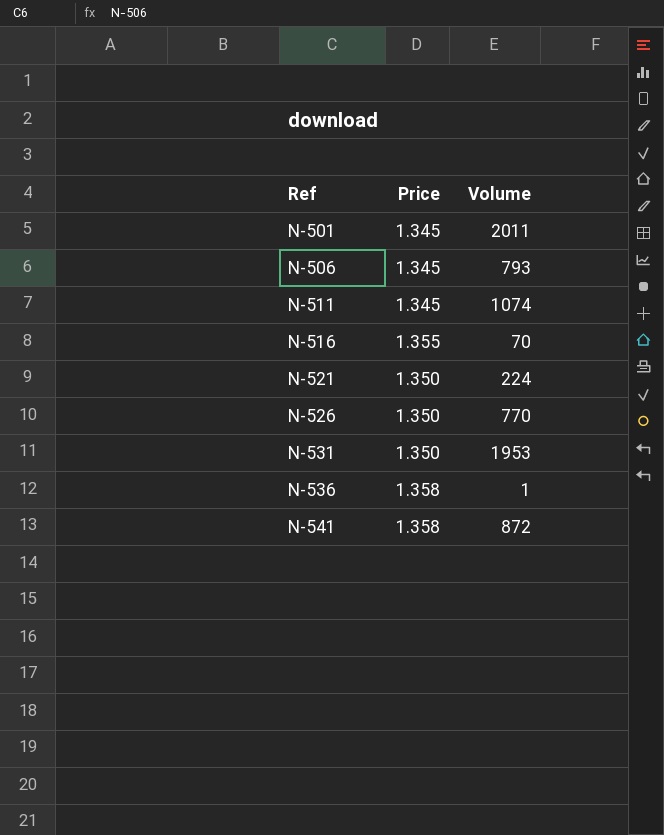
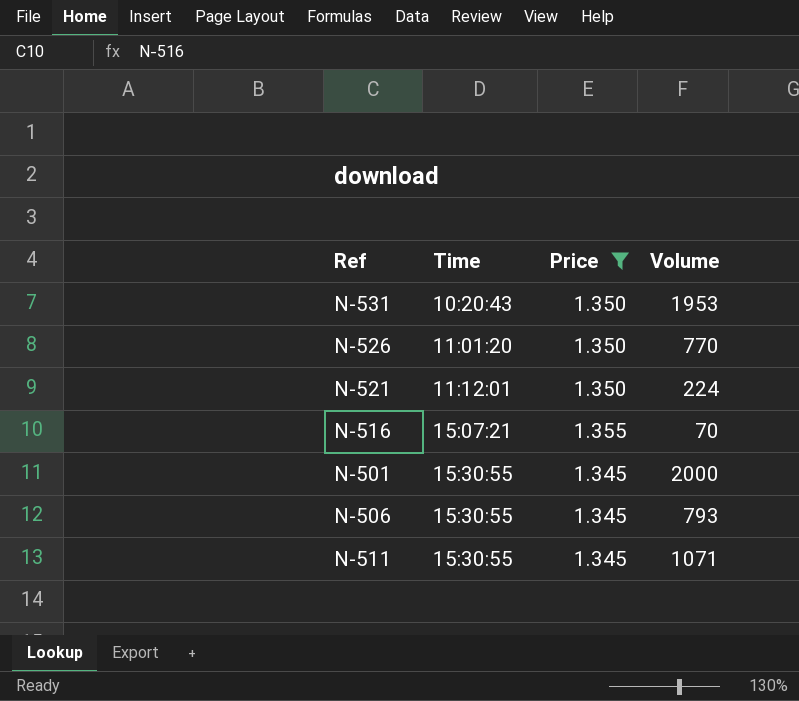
filter: none -> Price != 1.358
row order: Ref ascending -> Time ascending
column Time | position: none -> 2
N-501 | Volume: 2011 -> 2000
N-511 | Volume: 1074 -> 1071

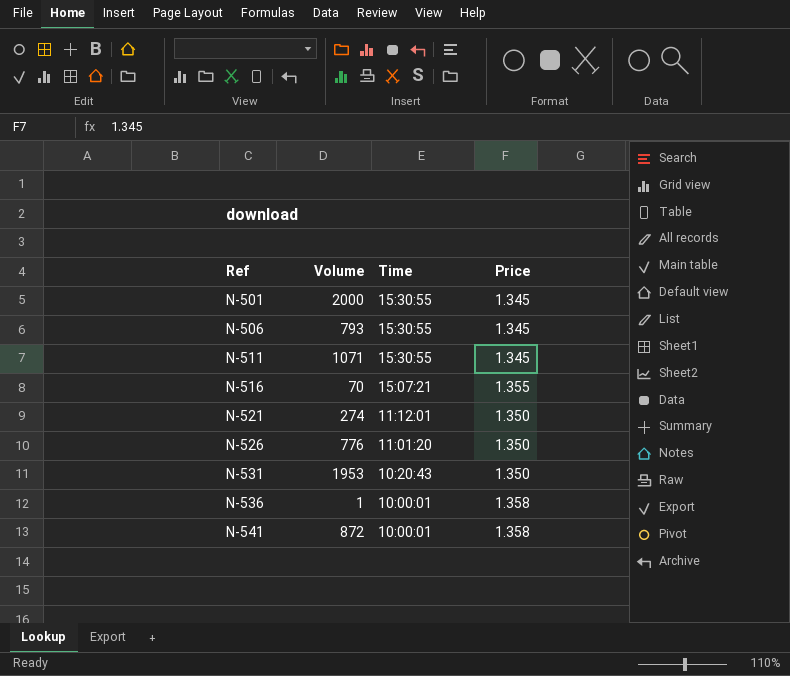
filter: Price != 1.358 -> none
row order: Time ascending -> Ref ascending
column Volume | position: 4 -> 2
N-521 | Volume: 224 -> 274
N-526 | Volume: 770 -> 776

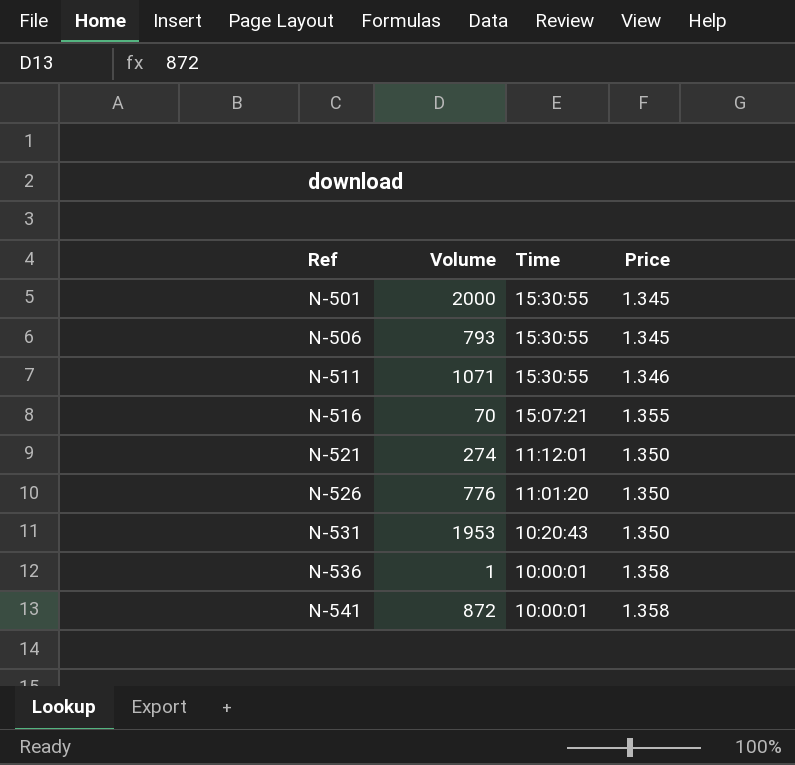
N-511 | Price: 1.345 -> 1.346

